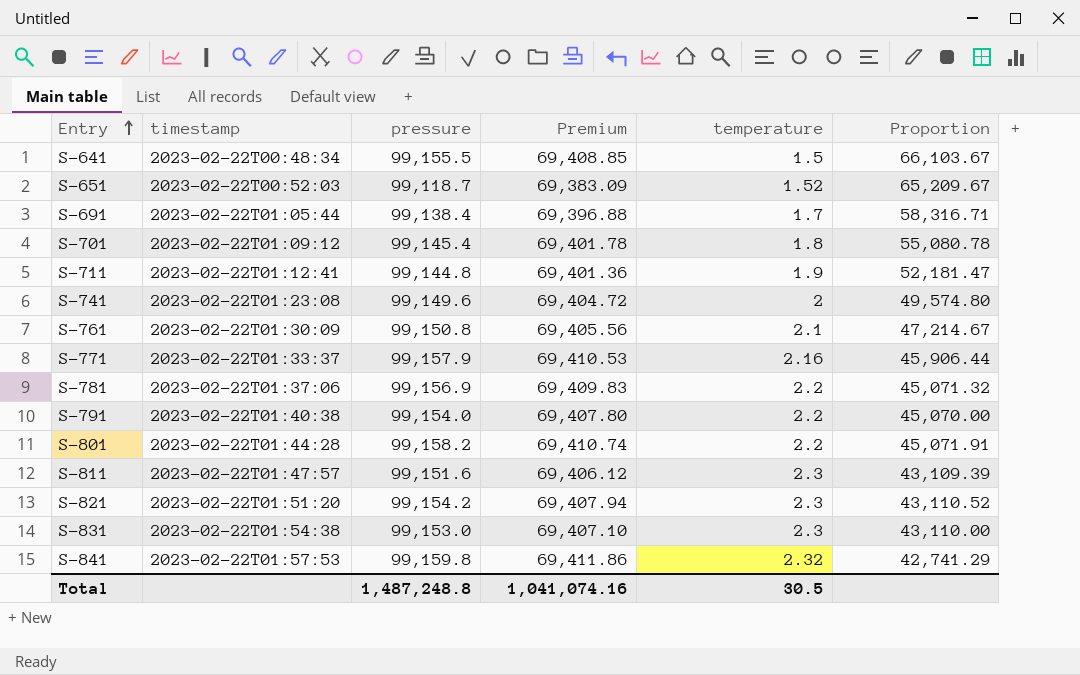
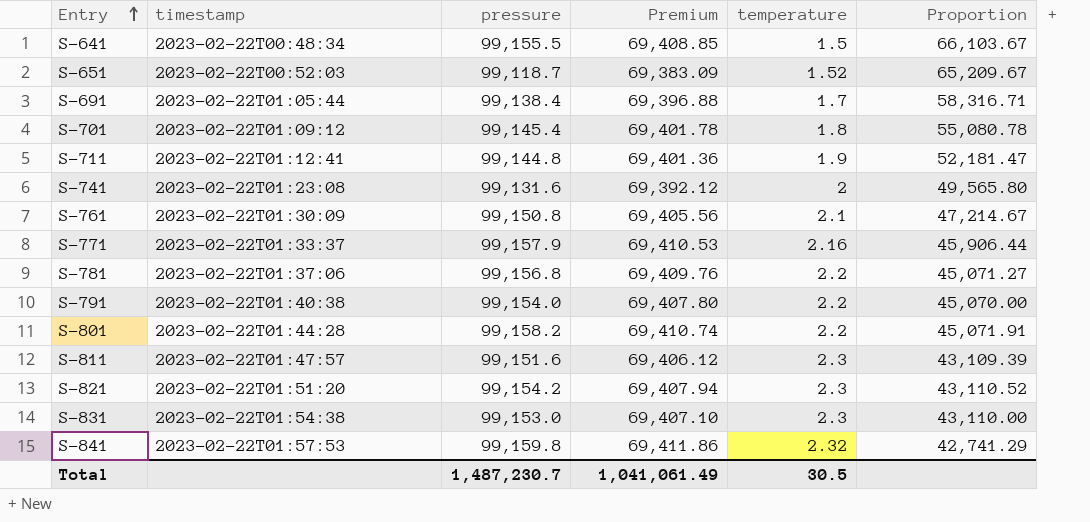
S-741 | pressure: 99,149.6 -> 99,131.6
S-741 | Premium: 69,404.72 -> 69,392.12
S-741 | Proportion: 49,574.80 -> 49,565.80
S-781 | pressure: 99,156.9 -> 99,156.8
S-781 | Premium: 69,409.83 -> 69,409.76
S-781 | Proportion: 45,071.32 -> 45,071.27
Total | pressure: 1,487,248.8 -> 1,487,230.7
Total | Premium: 1,041,074.16 -> 1,041,061.49

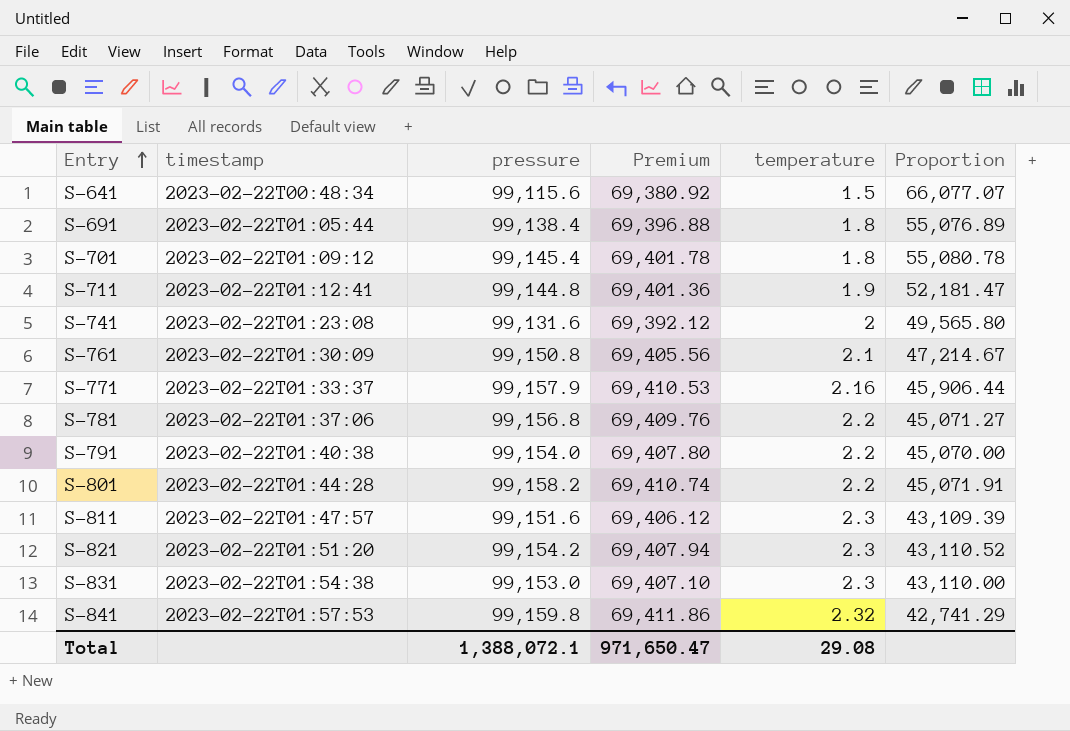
row S-651: 2023-02-22T00:52:03 | 99,118.7 | 69,383.09 | 1.52 | 65,209.67 -> none
S-641 | pressure: 99,155.5 -> 99,115.6
S-641 | Premium: 69,408.85 -> 69,380.92
S-641 | Proportion: 66,103.67 -> 66,077.07
S-691 | temperature: 1.7 -> 1.8
S-691 | Proportion: 58,316.71 -> 55,076.89
Total | pressure: 1,487,230.7 -> 1,388,072.1
Total | Premium: 1,041,061.49 -> 971,650.47
Total | temperature: 30.5 -> 29.08

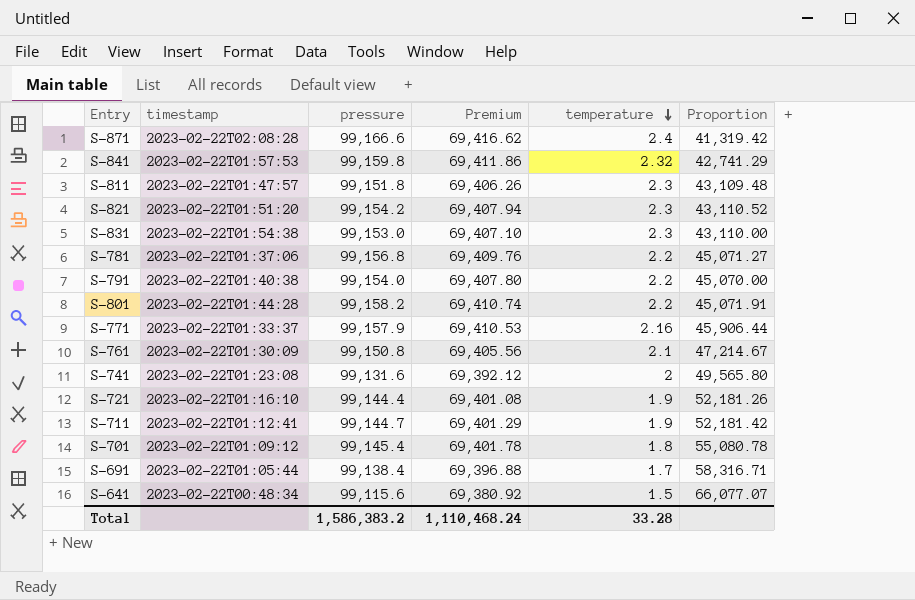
row order: Entry ascending -> temperature descending
row S-871: none -> 2023-02-22T02:08:28 | 99,166.6 | 69,416.62 | 2.4 | 41,319.42
S-811 | pressure: 99,151.6 -> 99,151.8
S-811 | Premium: 69,406.12 -> 69,406.26
S-811 | Proportion: 43,109.39 -> 43,109.48
row S-721: none -> 2023-02-22T01:16:10 | 99,144.4 | 69,401.08 | 1.9 | 52,181.26
S-711 | pressure: 99,144.8 -> 99,144.7
S-711 | Premium: 69,401.36 -> 69,401.29
S-711 | Proportion: 52,181.47 -> 52,181.42
S-691 | temperature: 1.8 -> 1.7
S-691 | Proportion: 55,076.89 -> 58,316.71
Total | pressure: 1,388,072.1 -> 1,586,383.2
Total | Premium: 971,650.47 -> 1,110,468.24
Total | temperature: 29.08 -> 33.28

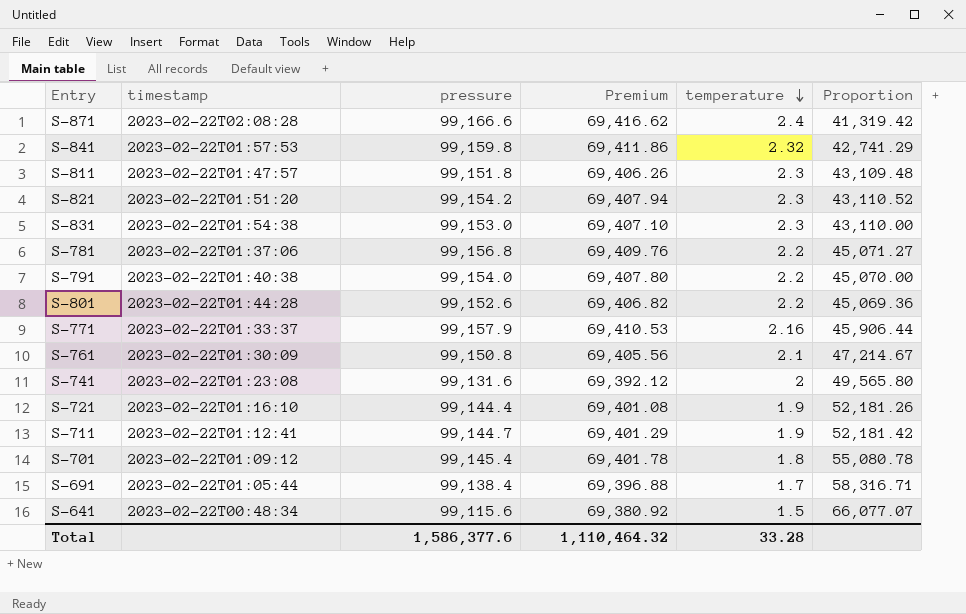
S-801 | pressure: 99,158.2 -> 99,152.6
S-801 | Premium: 69,410.74 -> 69,406.82
S-801 | Proportion: 45,071.91 -> 45,069.36
Total | pressure: 1,586,383.2 -> 1,586,377.6
Total | Premium: 1,110,468.24 -> 1,110,464.32

